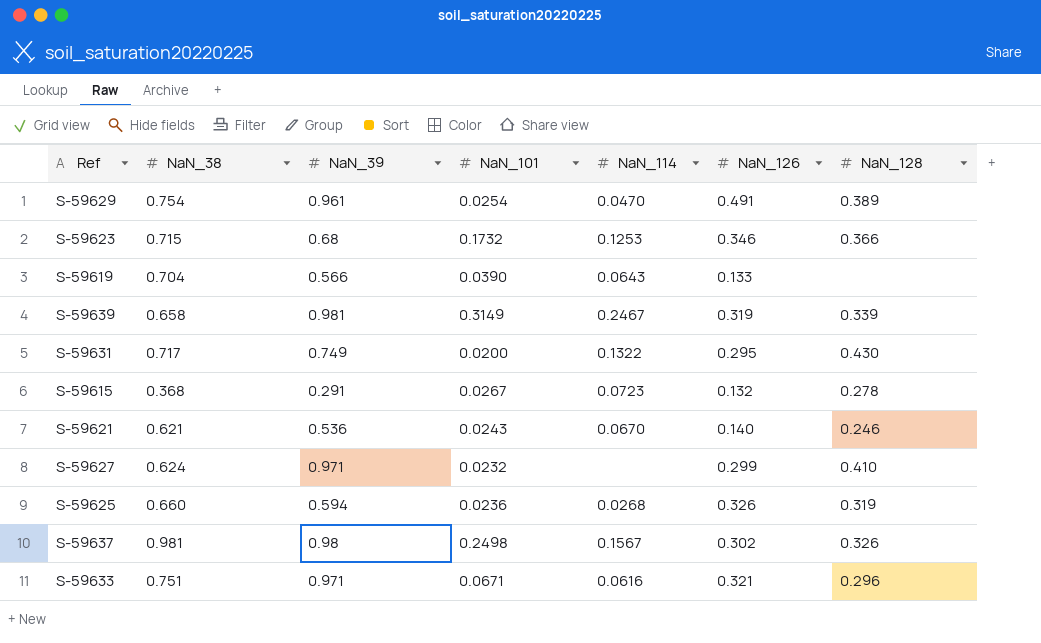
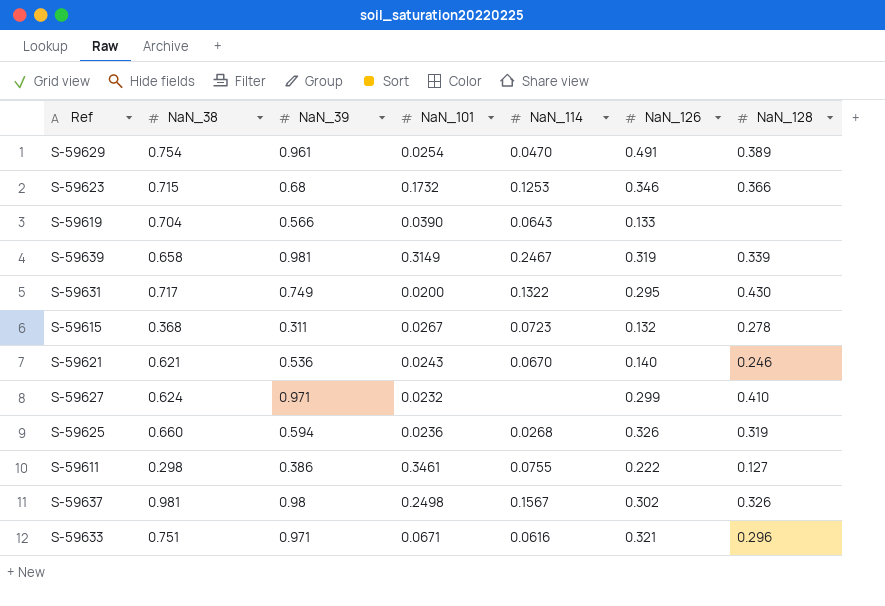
S-59615 | NaN_39: 0.291 -> 0.311
row S-59611: none -> 0.298 | 0.386 | 0.3461 | 0.0755 | 0.222 | 0.127

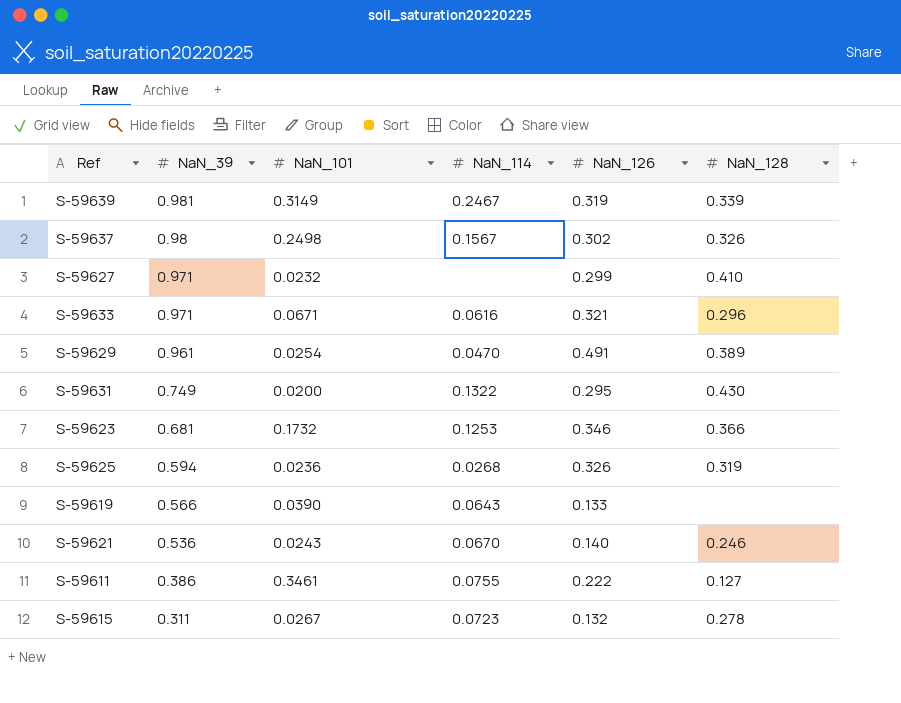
row order: none -> NaN_39 descending
column NaN_38 | position: 2 -> none
S-59623 | NaN_39: 0.68 -> 0.681

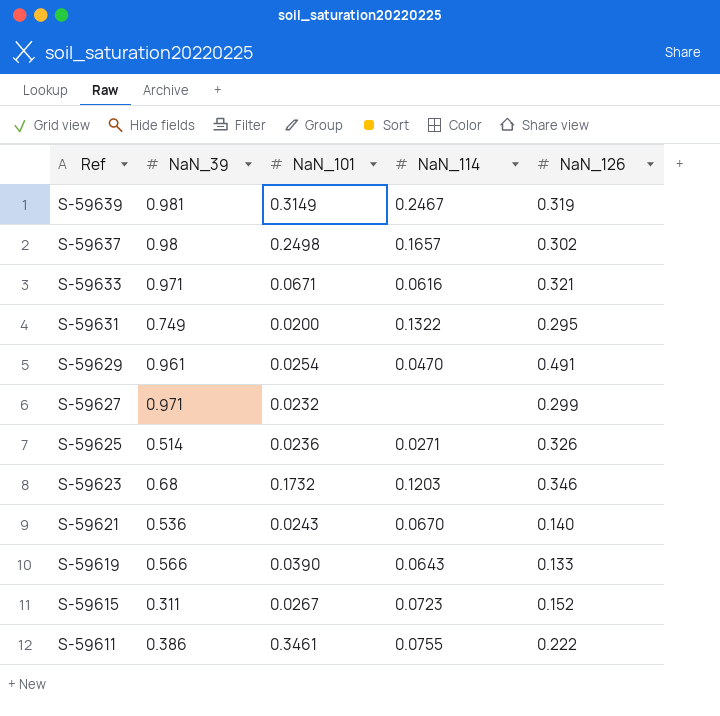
row order: NaN_39 descending -> Ref descending
column NaN_128 | position: 6 -> none
S-59637 | NaN_114: 0.1567 -> 0.1657
S-59625 | NaN_39: 0.594 -> 0.514
S-59625 | NaN_114: 0.0268 -> 0.0271
S-59623 | NaN_39: 0.681 -> 0.68
S-59623 | NaN_114: 0.1253 -> 0.1203
S-59615 | NaN_126: 0.132 -> 0.152

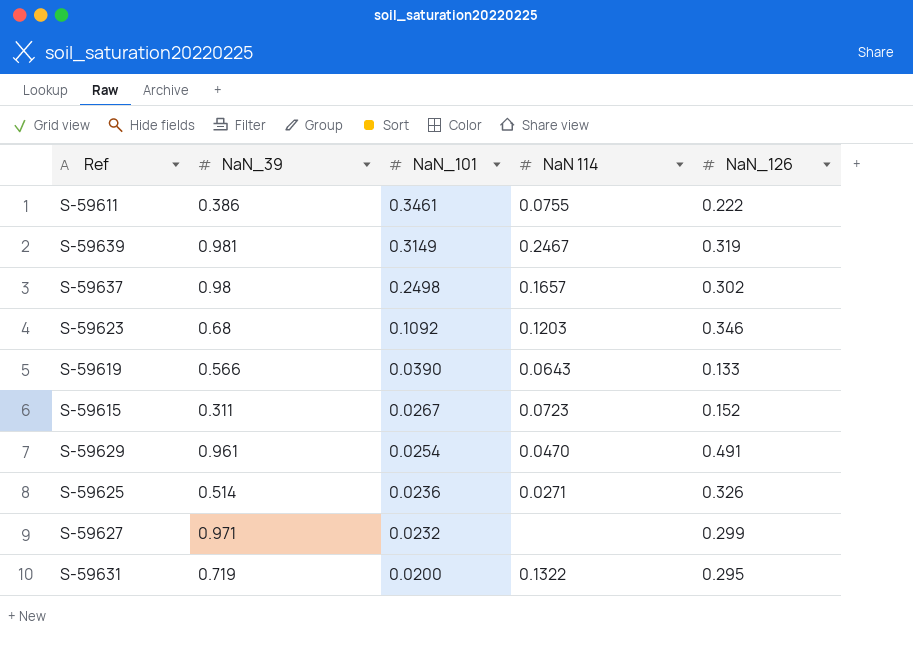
row order: Ref descending -> NaN_101 descending
column name: NaN_114 -> NaN 114
row S-59633: 0.971 | 0.0671 | 0.0616 | 0.321 -> none
row S-59621: 0.536 | 0.0243 | 0.0670 | 0.140 -> none
S-59623 | NaN_101: 0.1732 -> 0.1092
S-59631 | NaN_39: 0.749 -> 0.719

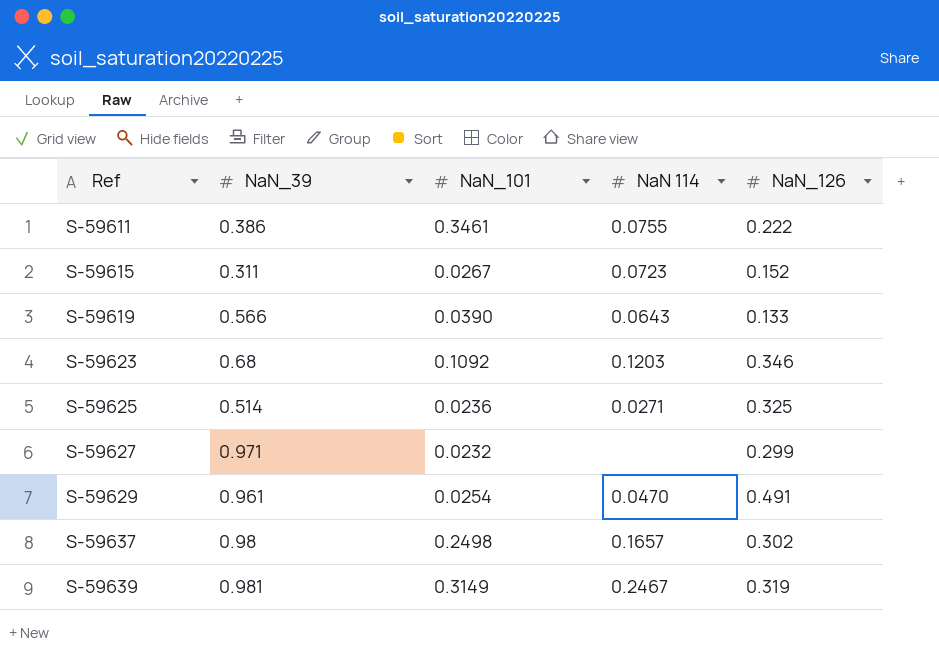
row order: NaN_101 descending -> Ref ascending
row S-59631: 0.719 | 0.0200 | 0.1322 | 0.295 -> none
S-59625 | NaN_126: 0.326 -> 0.325

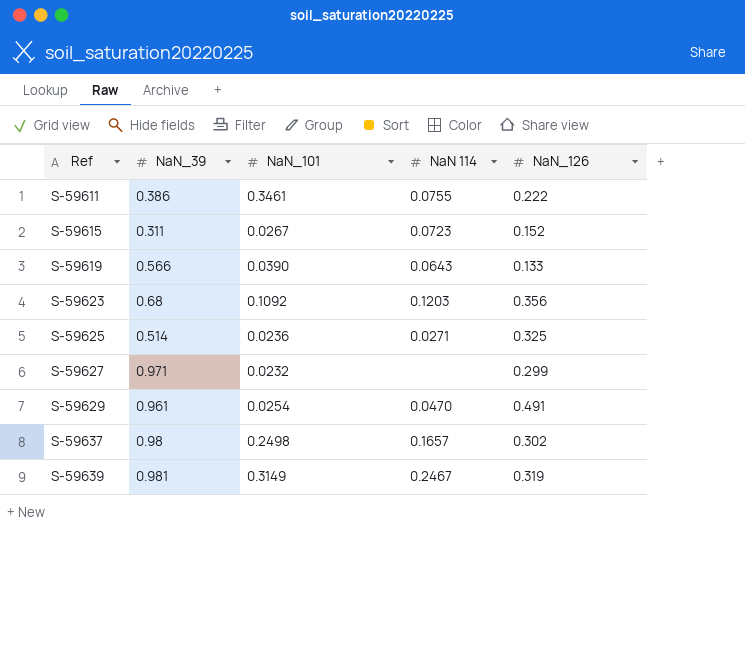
S-59623 | NaN_126: 0.346 -> 0.356

